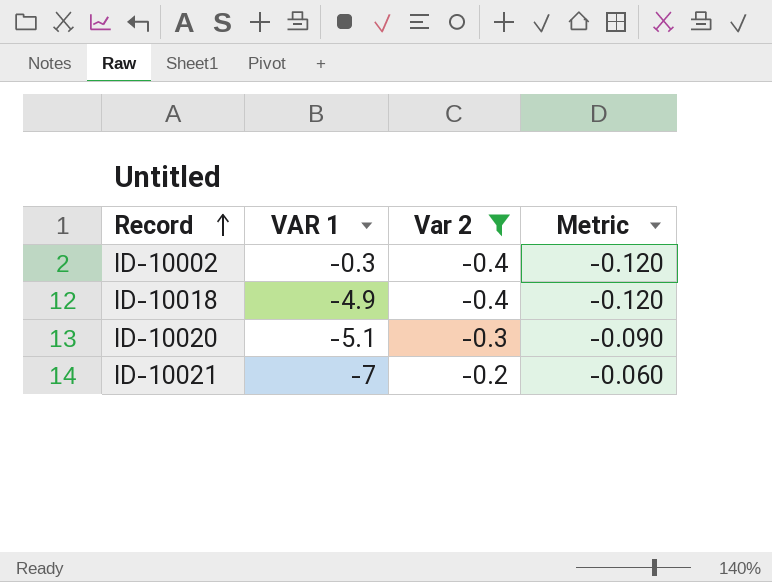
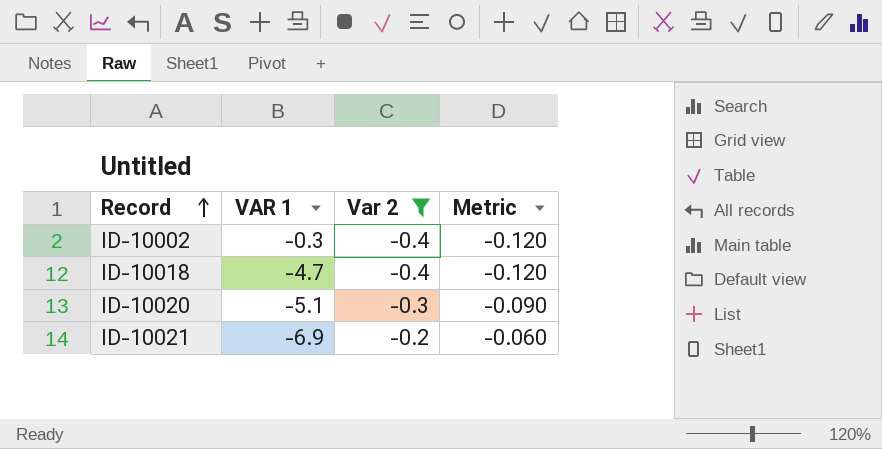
ID-10018 | VAR 1: -4.9 -> -4.7
ID-10021 | VAR 1: -7 -> -6.9

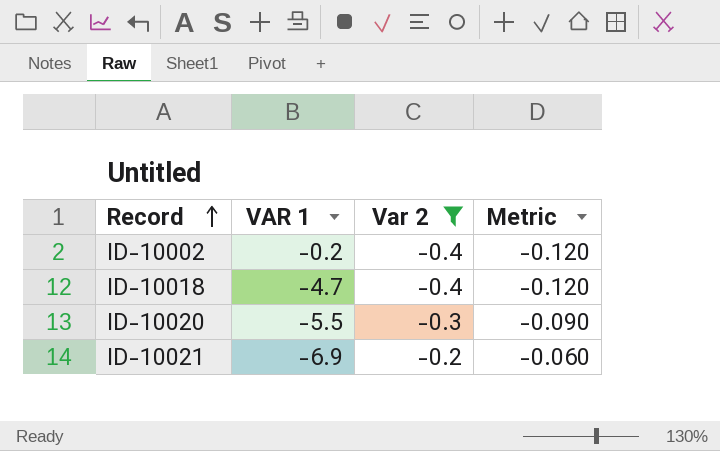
ID-10002 | VAR 1: -0.3 -> -0.2
ID-10020 | VAR 1: -5.1 -> -5.5

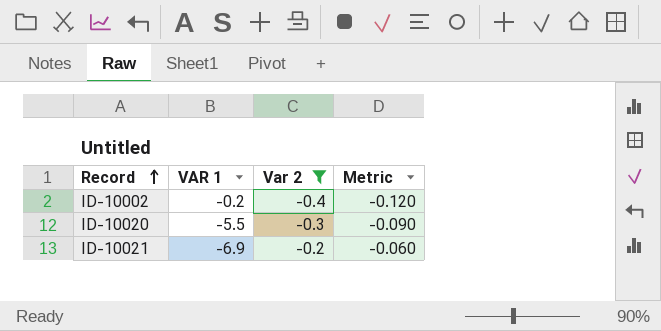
row ID-10018: -4.7 | -0.4 | -0.120 -> none

